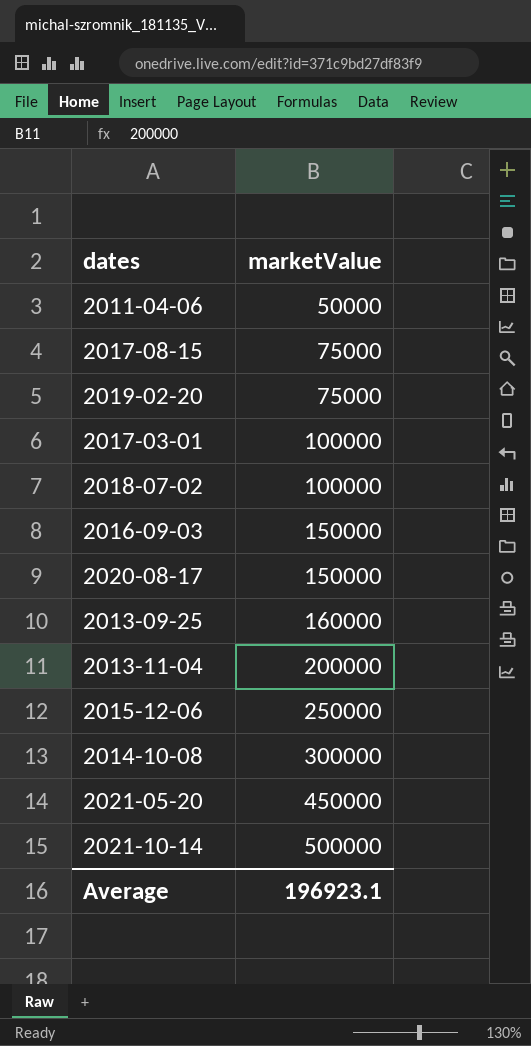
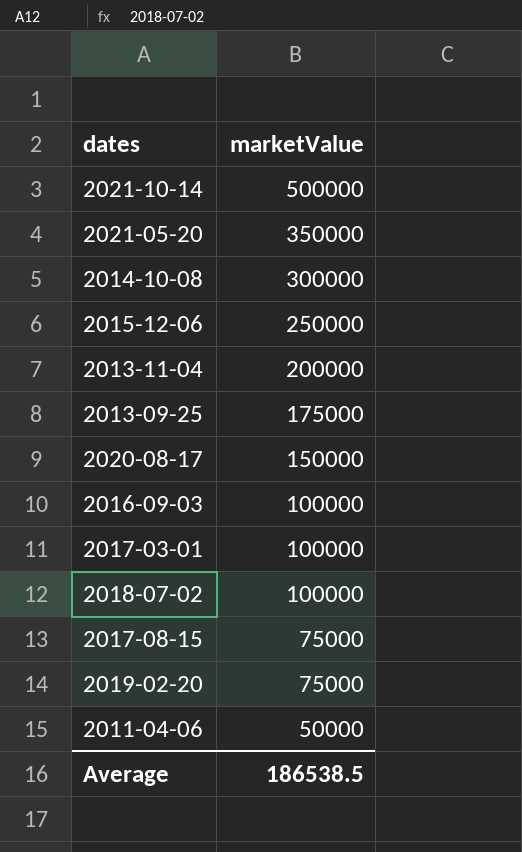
row order: marketValue ascending -> marketValue descending
2021-05-20 | marketValue: 450000 -> 350000
2013-09-25 | marketValue: 160000 -> 175000
2016-09-03 | marketValue: 150000 -> 100000
Average | marketValue: 196923.1 -> 186538.5

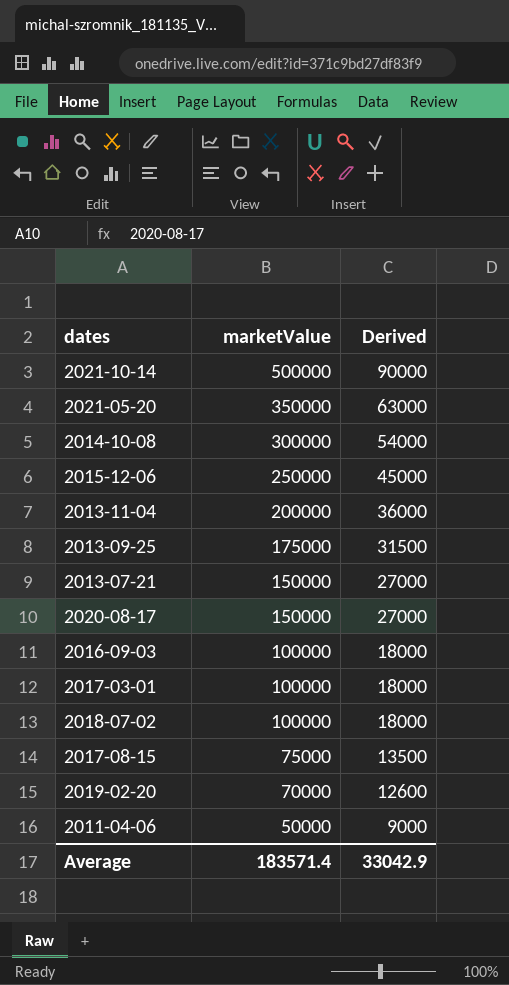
column Derived | formula: none -> [marketValue] * 0.18
row 2013-07-21: none -> 150000 | 27000
2019-02-20 | marketValue: 75000 -> 70000
Average | marketValue: 186538.5 -> 183571.4

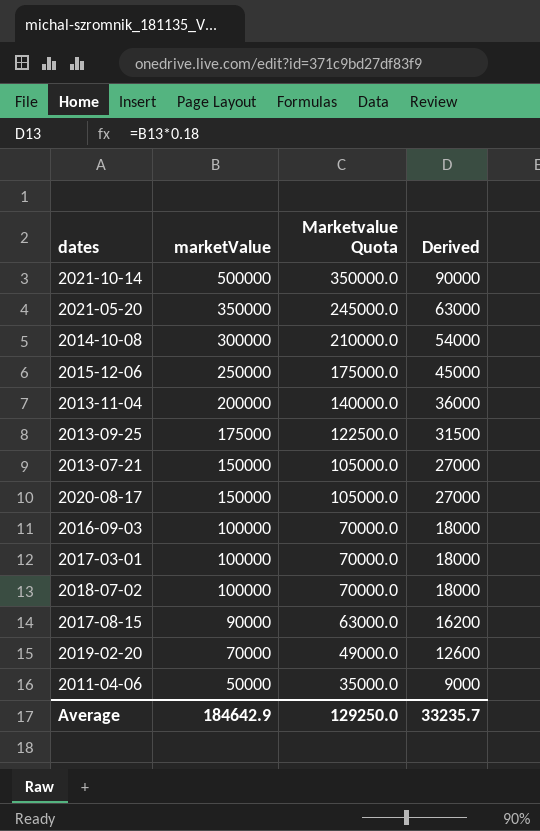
column Marketvalue Quota | formula: none -> [marketValue] * 0.7
2017-08-15 | marketValue: 75000 -> 90000
2017-08-15 | Derived: 13500 -> 16200
Average | marketValue: 183571.4 -> 184642.9
Average | Derived: 33042.9 -> 33235.7

